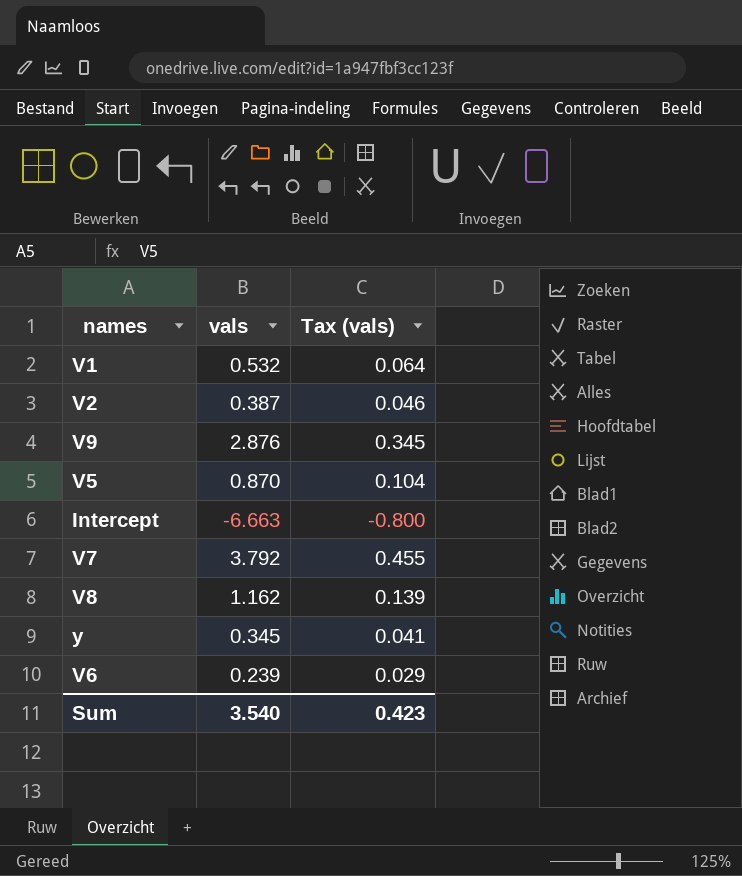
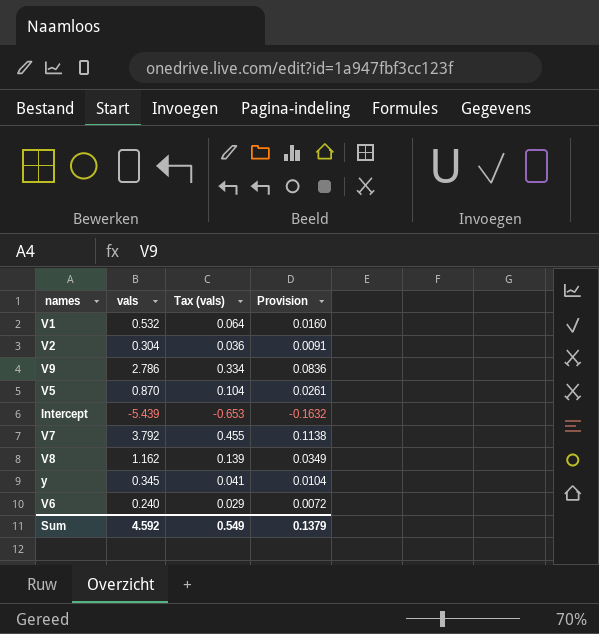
column Provision | formula: none -> [vals] * 0.03
V2 | vals: 0.387 -> 0.304
V2 | Tax (vals): 0.046 -> 0.036
V9 | vals: 2.876 -> 2.786
V9 | Tax (vals): 0.345 -> 0.334
Intercept | vals: -6.663 -> -5.439
Intercept | Tax (vals): -0.800 -> -0.653
V6 | vals: 0.239 -> 0.240
Sum | vals: 3.540 -> 4.592
Sum | Tax (vals): 0.423 -> 0.549

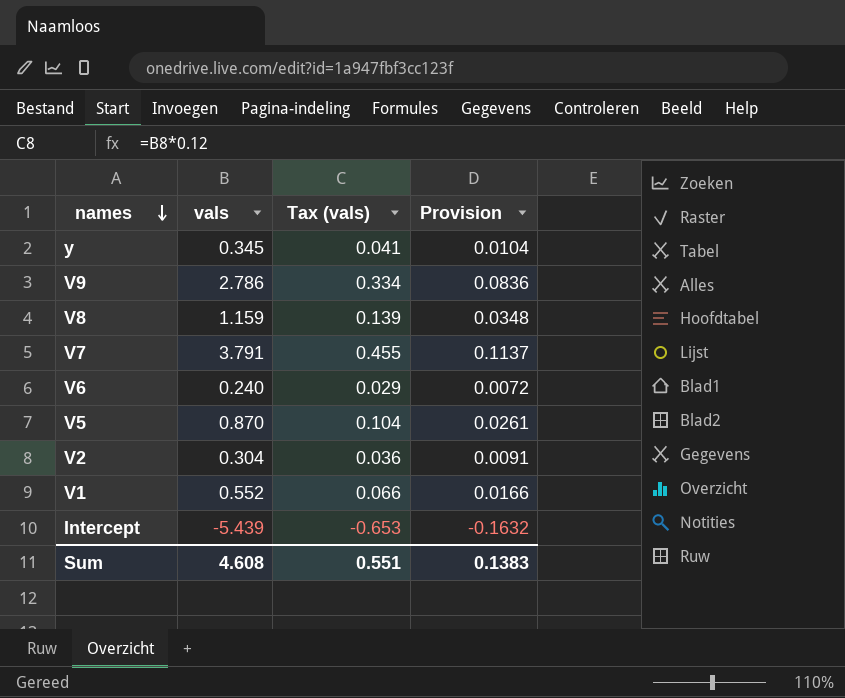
row order: none -> names descending
V8 | vals: 1.162 -> 1.159
V8 | Provision: 0.0349 -> 0.0348
V7 | vals: 3.792 -> 3.791
V7 | Provision: 0.1138 -> 0.1137
V1 | vals: 0.532 -> 0.552
V1 | Tax (vals): 0.064 -> 0.066
V1 | Provision: 0.0160 -> 0.0166
Sum | vals: 4.592 -> 4.608
Sum | Tax (vals): 0.549 -> 0.551
Sum | Provision: 0.1379 -> 0.1383

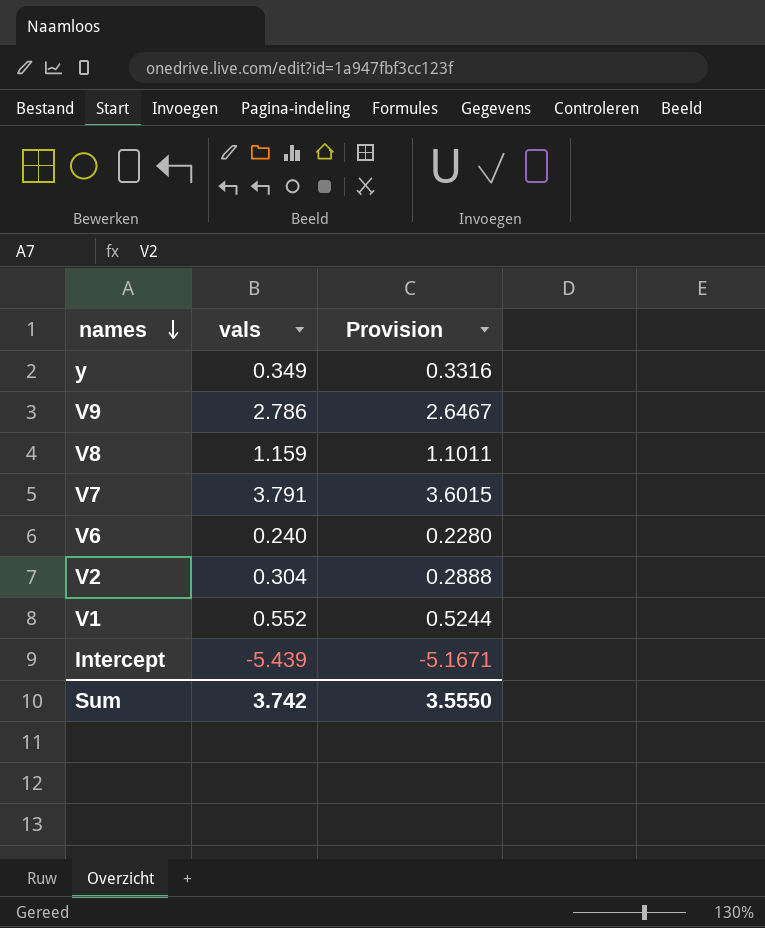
column Tax (vals) | formula: [vals] * 0.12 -> none
column Provision | formula: [vals] * 0.03 -> [vals] * 0.95
row V5: 0.870 | 0.104 | 0.0261 -> none
y | vals: 0.345 -> 0.349
Sum | vals: 4.608 -> 3.742
Sum | Provision: 0.1383 -> 3.5550

